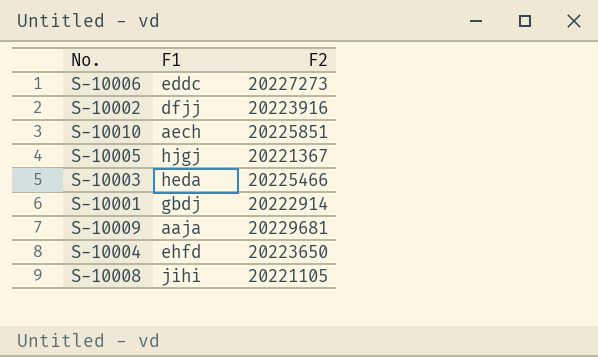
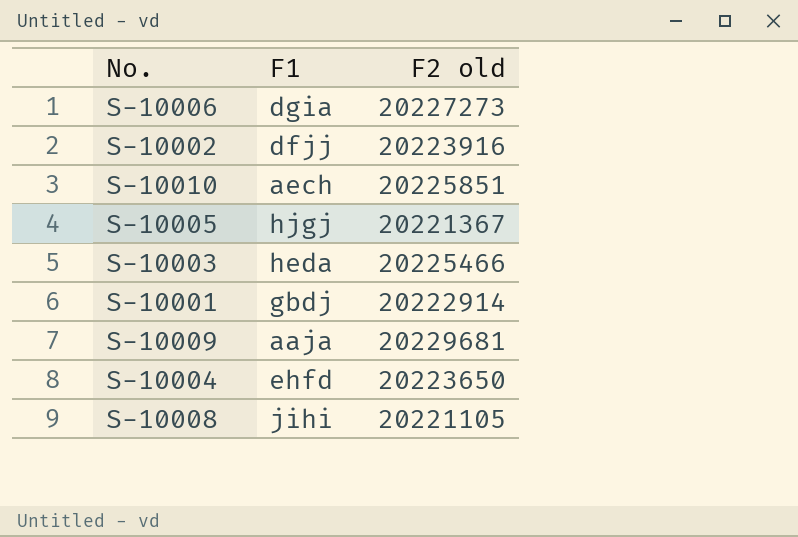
column name: F2 -> F2 old
S-10006 | F1: eddc -> dgia

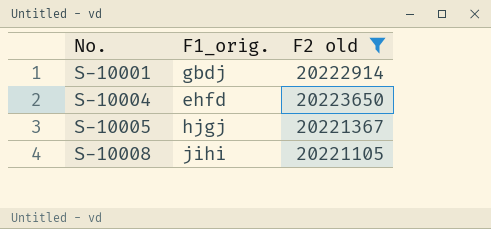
filter: none -> F2 old <= 20223650
row order: none -> No. ascending
column name: F1 -> F1_orig.

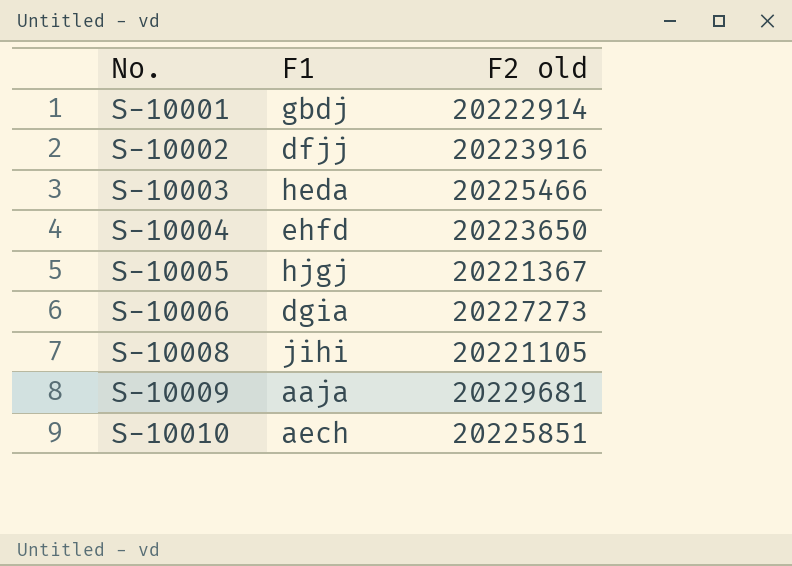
filter: F2 old <= 20223650 -> none
column name: F1_orig. -> F1

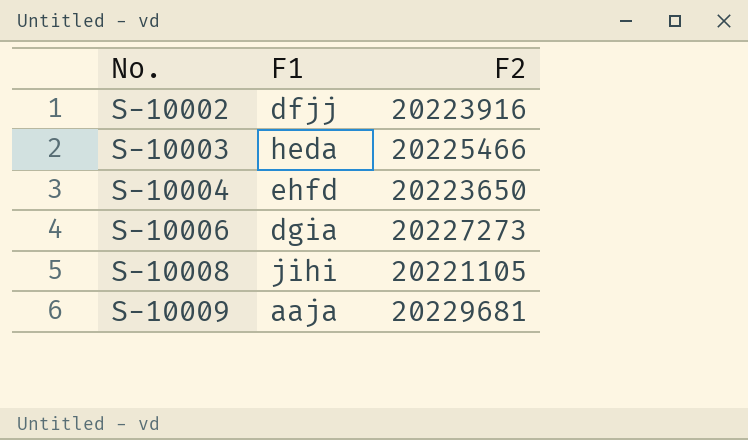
column name: F2 old -> F2
row S-10001: gbdj | 20222914 -> none
row S-10005: hjgj | 20221367 -> none
row S-10010: aech | 20225851 -> none

